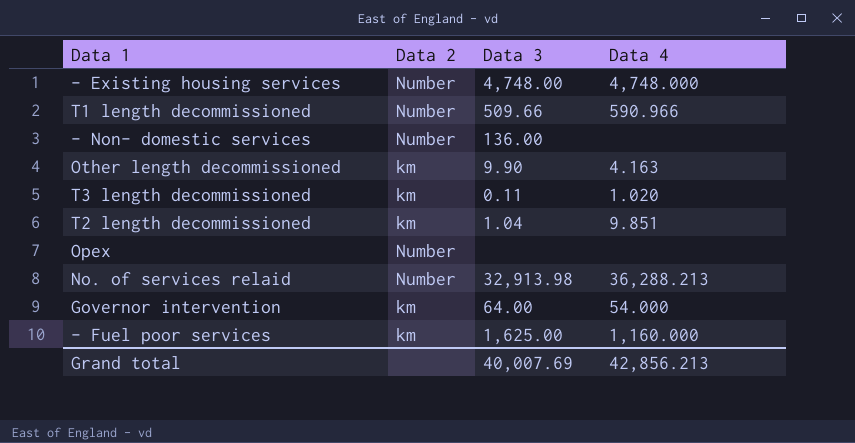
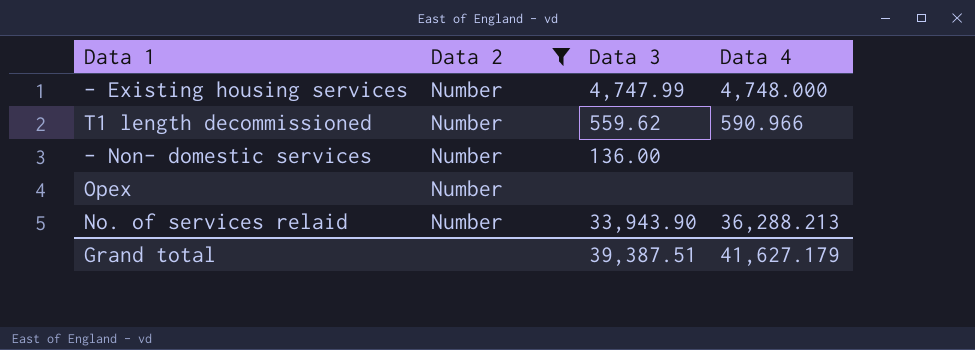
filter: none -> Data 2 = Number
- Existing housing services | Data 3: 4,748.00 -> 4,747.99
T1 length decommissioned | Data 3: 509.66 -> 559.62
No. of services relaid | Data 3: 32,913.98 -> 33,943.90
Grand total | Data 3: 40,007.69 -> 39,387.51
Grand total | Data 4: 42,856.213 -> 41,627.179

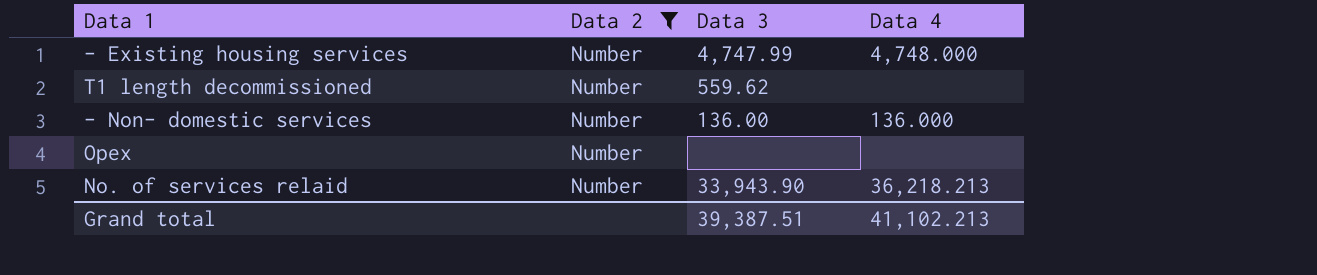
T1 length decommissioned | Data 4: 590.966 -> none
- Non- domestic services | Data 4: none -> 136.000
No. of services relaid | Data 4: 36,288.213 -> 36,218.213
Grand total | Data 4: 41,627.179 -> 41,102.213

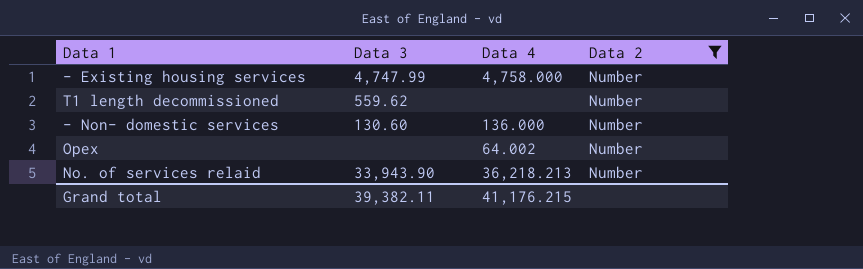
column Data 2 | position: 2 -> 4
- Existing housing services | Data 4: 4,748.000 -> 4,758.000
- Non- domestic services | Data 3: 136.00 -> 130.60
Opex | Data 4: none -> 64.002
Grand total | Data 3: 39,387.51 -> 39,382.11
Grand total | Data 4: 41,102.213 -> 41,176.215

